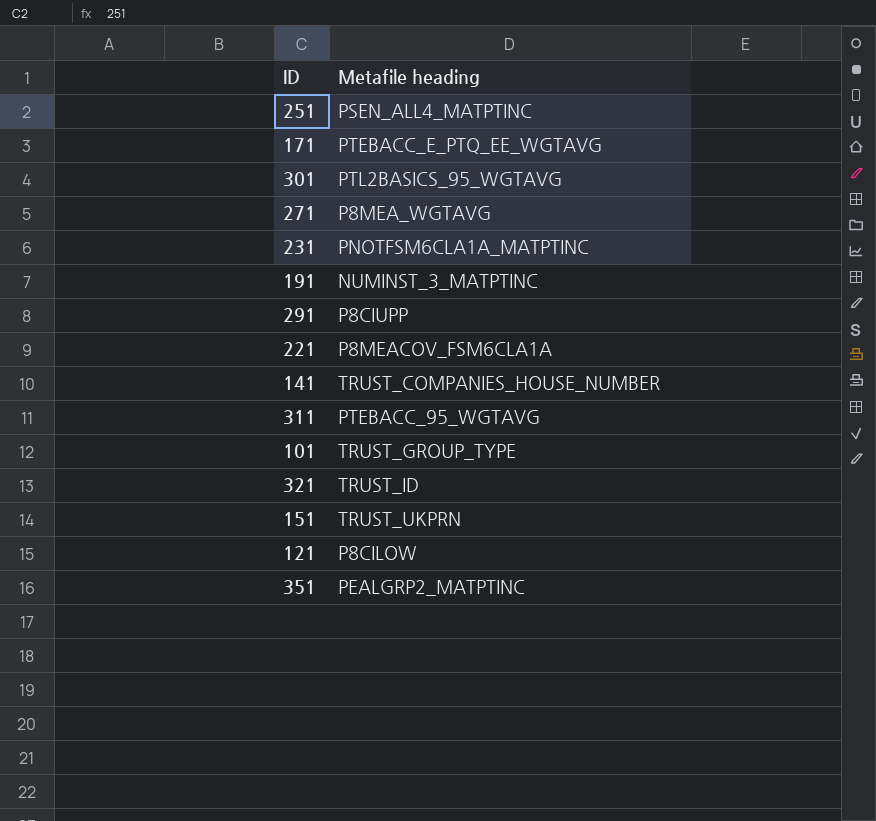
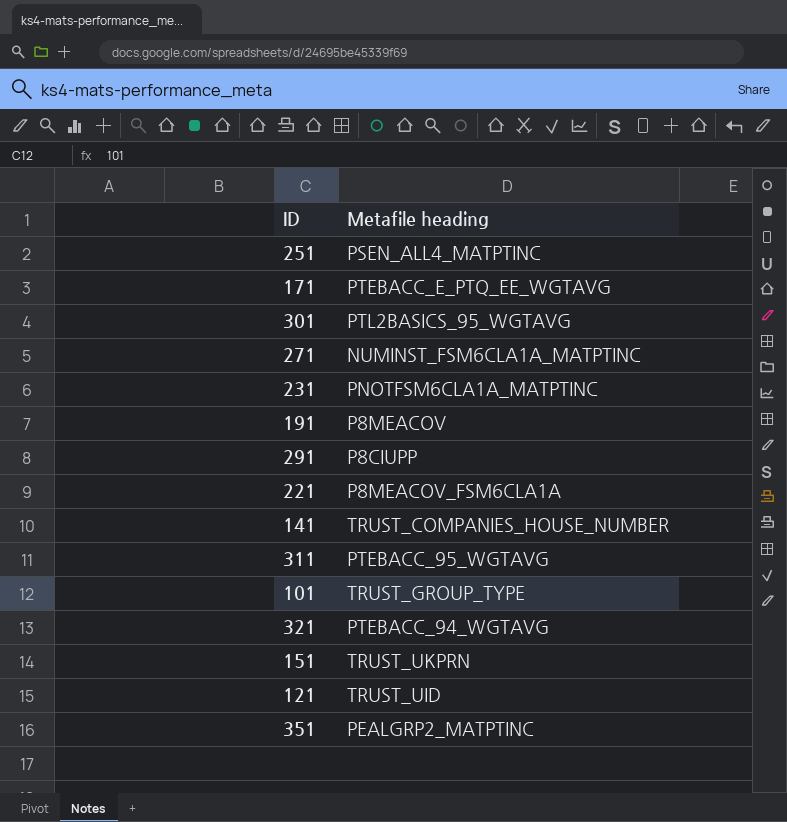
271 | Metafile heading: P8MEA_WGTAVG -> NUMINST_FSM6CLA1A_MATPTINC
191 | Metafile heading: NUMINST_3_MATPTINC -> P8MEACOV
321 | Metafile heading: TRUST_ID -> PTEBACC_94_WGTAVG
121 | Metafile heading: P8CILOW -> TRUST_UID

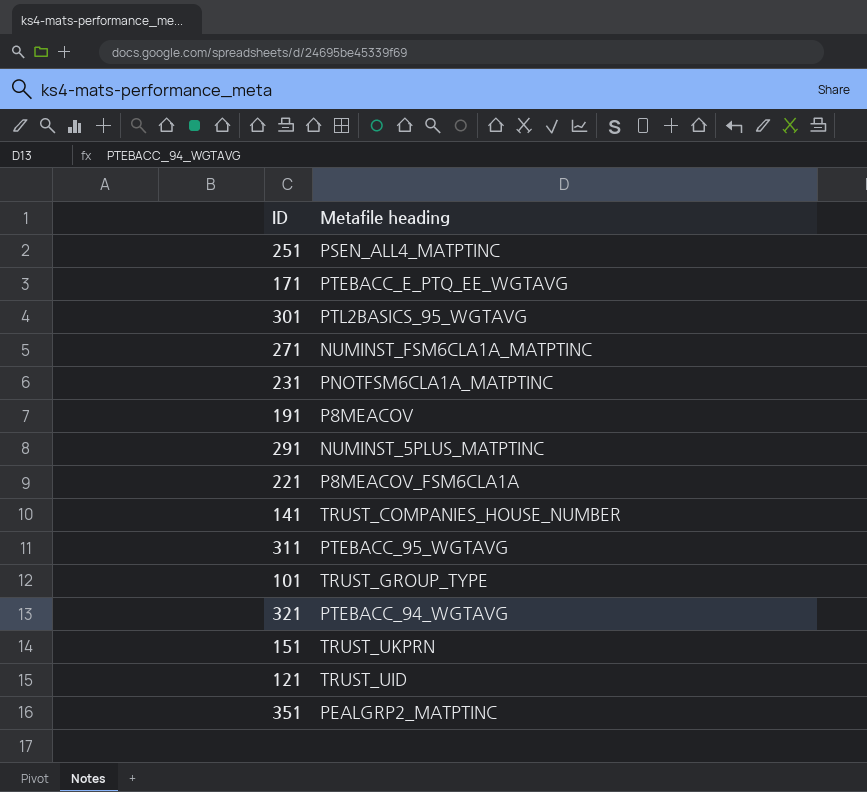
291 | Metafile heading: P8CIUPP -> NUMINST_5PLUS_MATPTINC

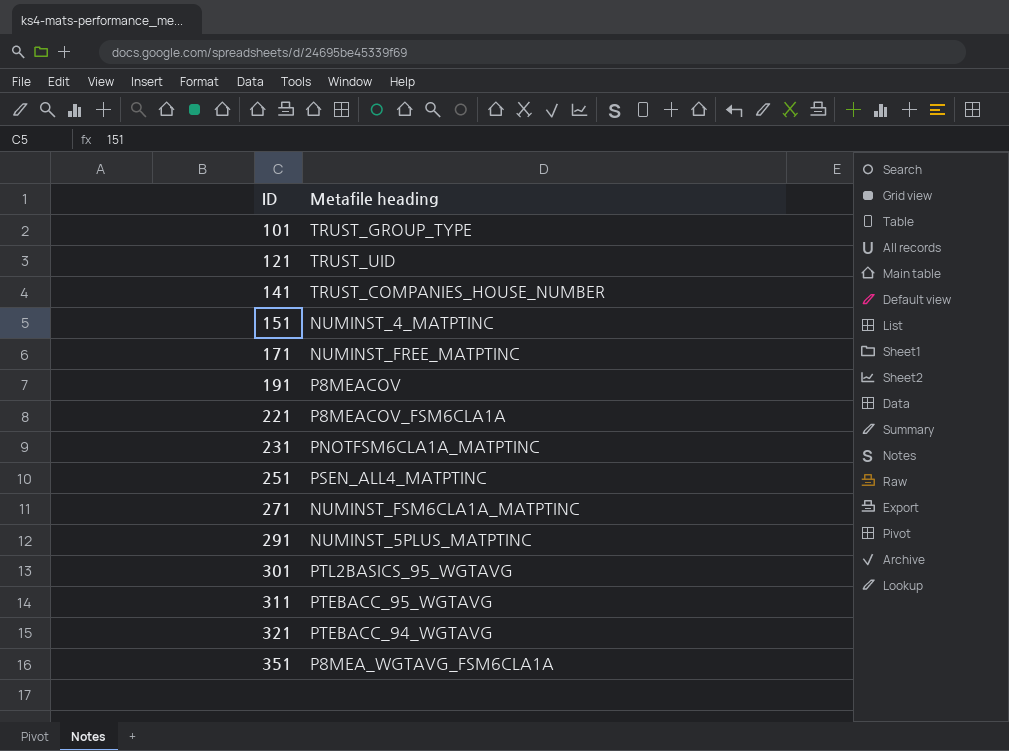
row order: none -> ID ascending
151 | Metafile heading: TRUST_UKPRN -> NUMINST_4_MATPTINC
171 | Metafile heading: PTEBACC_E_PTQ_EE_WGTAVG -> NUMINST_FREE_MATPTINC
351 | Metafile heading: PEALGRP2_MATPTINC -> P8MEA_WGTAVG_FSM6CLA1A

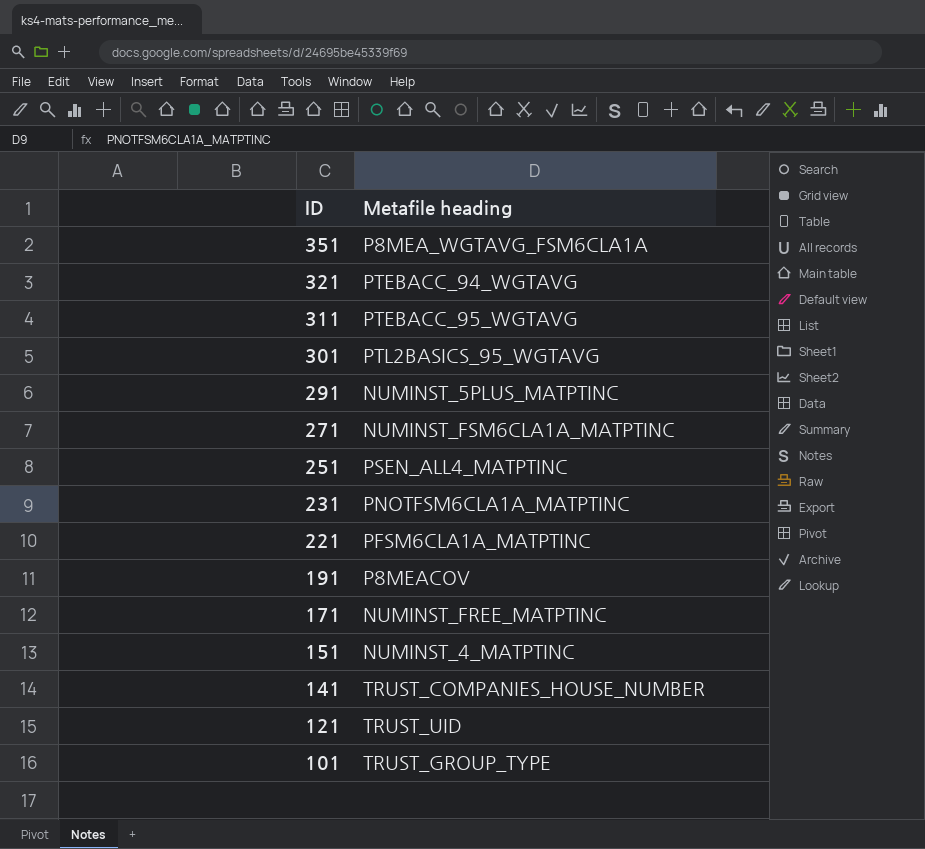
row order: ID ascending -> ID descending
221 | Metafile heading: P8MEACOV_FSM6CLA1A -> PFSM6CLA1A_MATPTINC

